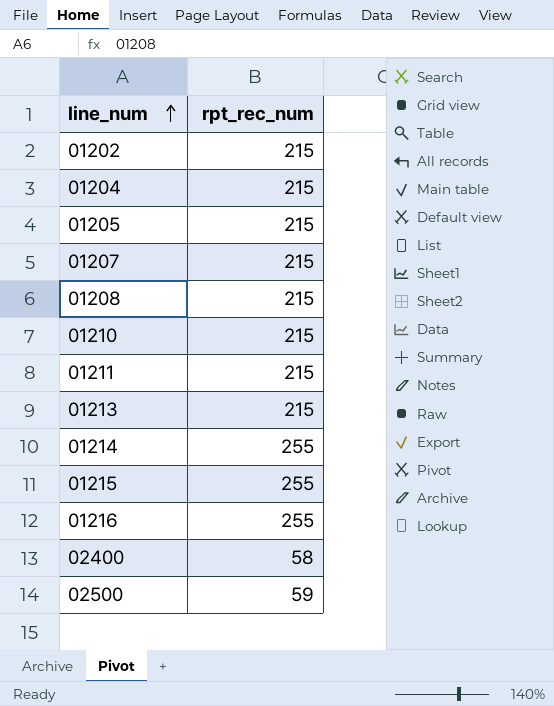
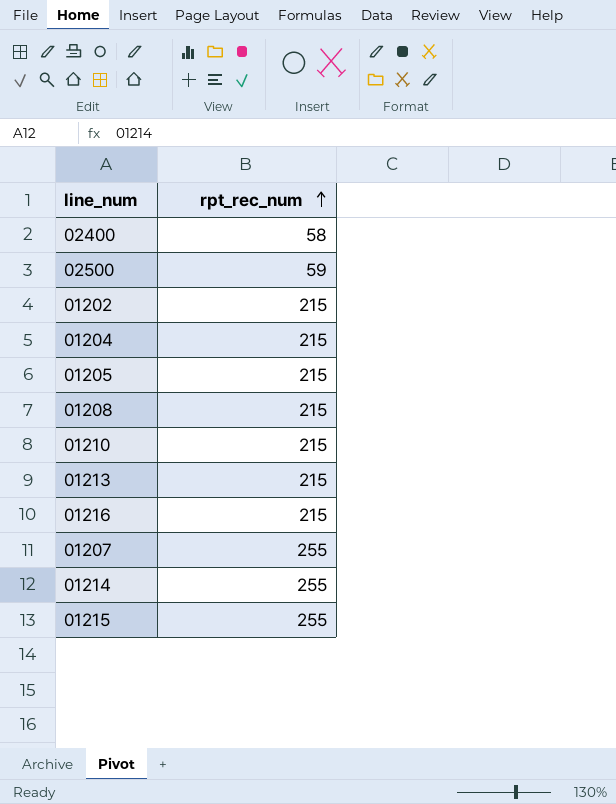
row order: line_num ascending -> rpt_rec_num ascending
row 01211: 215 -> none
01216 | rpt_rec_num: 255 -> 215
01207 | rpt_rec_num: 215 -> 255

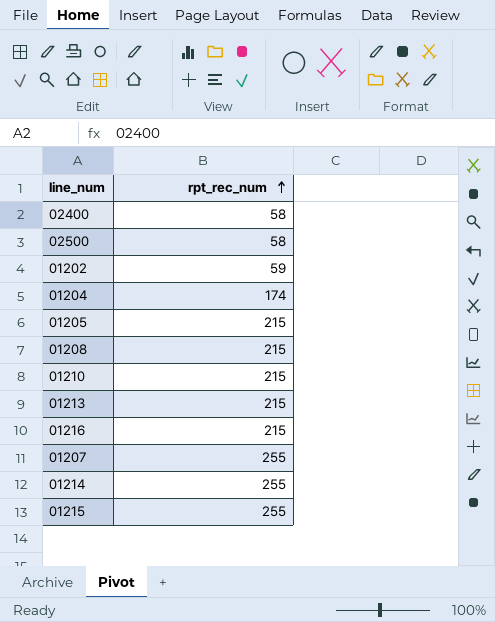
02500 | rpt_rec_num: 59 -> 58
01202 | rpt_rec_num: 215 -> 59
01204 | rpt_rec_num: 215 -> 174

